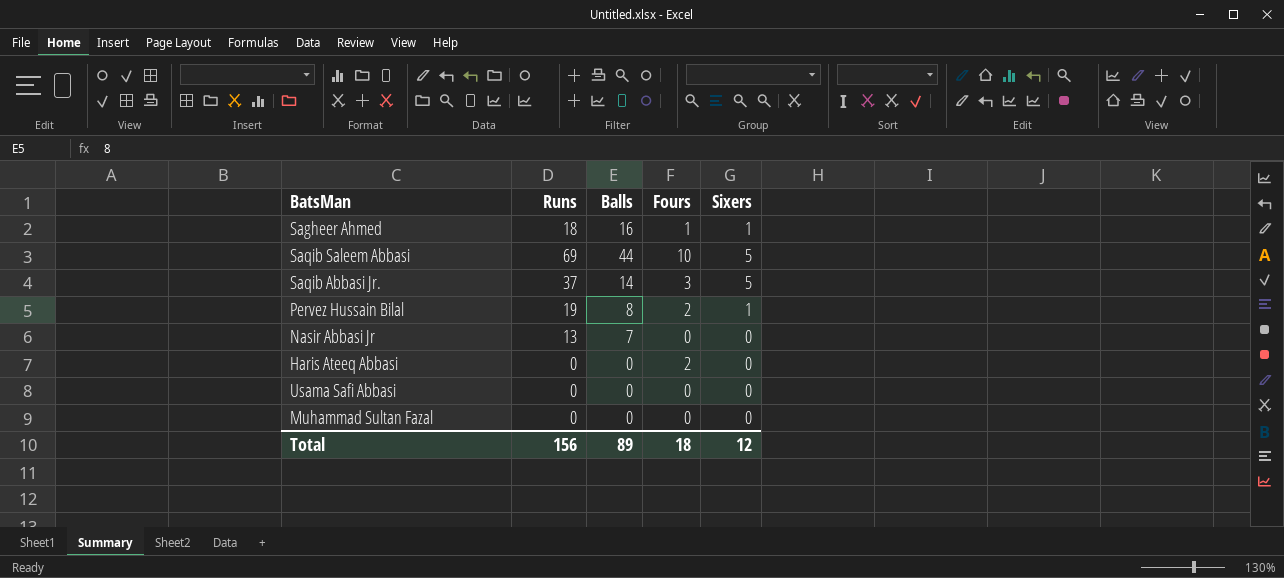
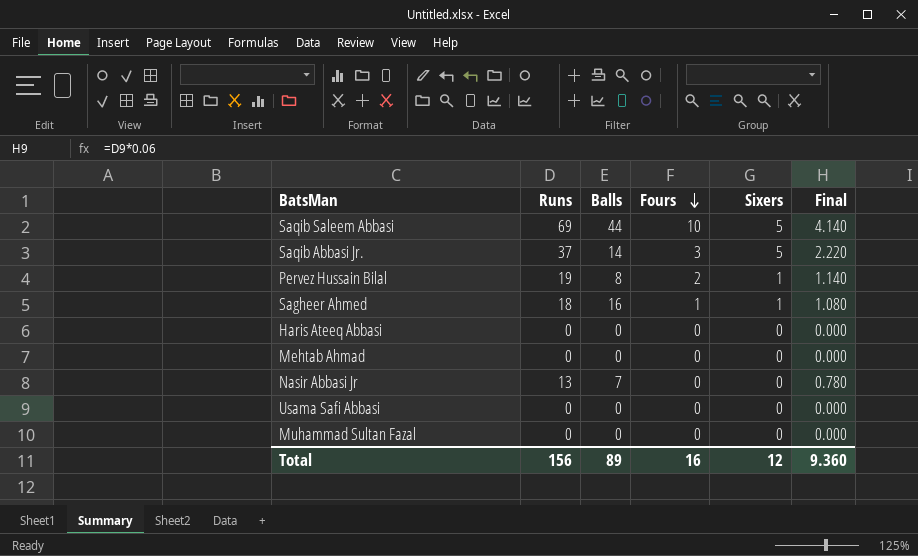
row order: none -> Fours descending
column Final | formula: none -> [Runs] * 0.06
Haris Ateeq Abbasi | Fours: 2 -> 0
row Mehtab Ahmad: none -> 0 | 0 | 0 | 0 | 0.000
Total | Fours: 18 -> 16

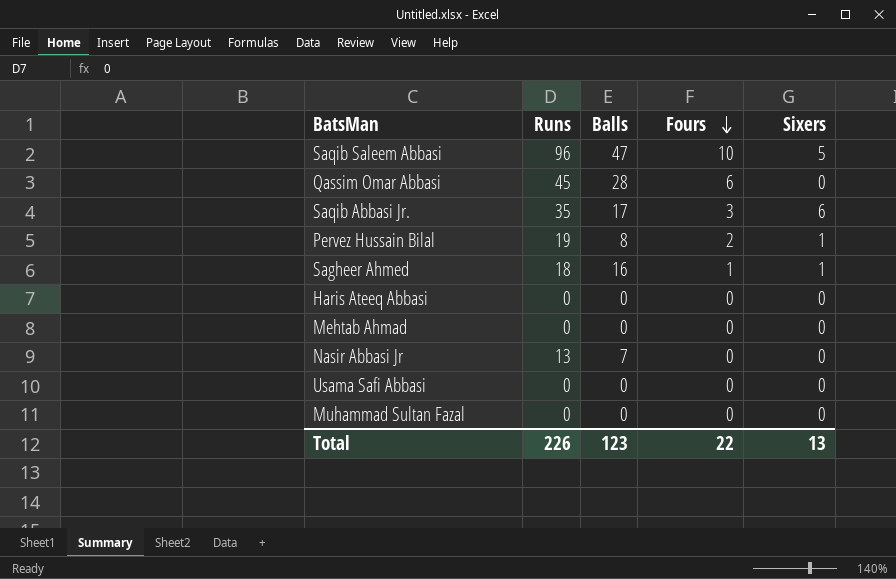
column Final | formula: [Runs] * 0.06 -> none
Saqib Saleem Abbasi | Runs: 69 -> 96
Saqib Saleem Abbasi | Balls: 44 -> 47
row Qassim Omar Abbasi: none -> 45 | 28 | 6 | 0
Saqib Abbasi Jr. | Runs: 37 -> 35
Saqib Abbasi Jr. | Balls: 14 -> 17
Saqib Abbasi Jr. | Sixers: 5 -> 6
Total | Runs: 156 -> 226
Total | Balls: 89 -> 123
Total | Fours: 16 -> 22
Total | Sixers: 12 -> 13

